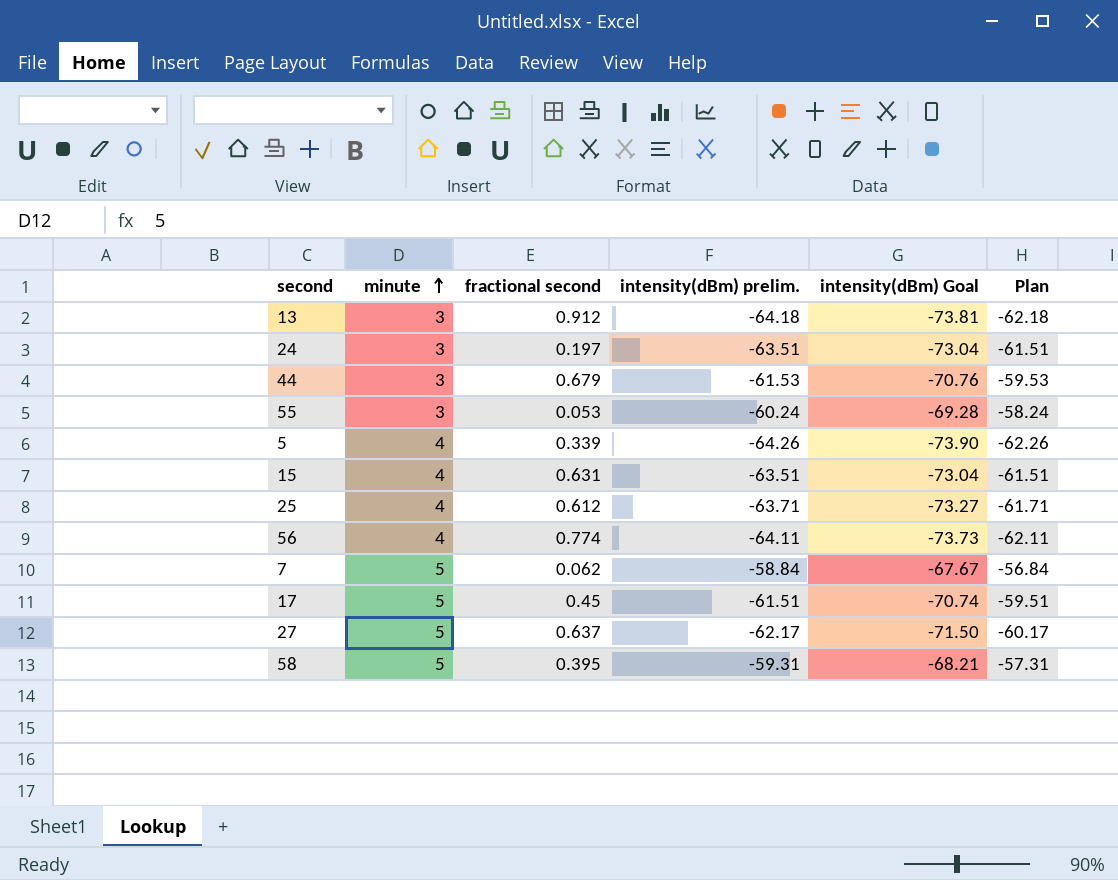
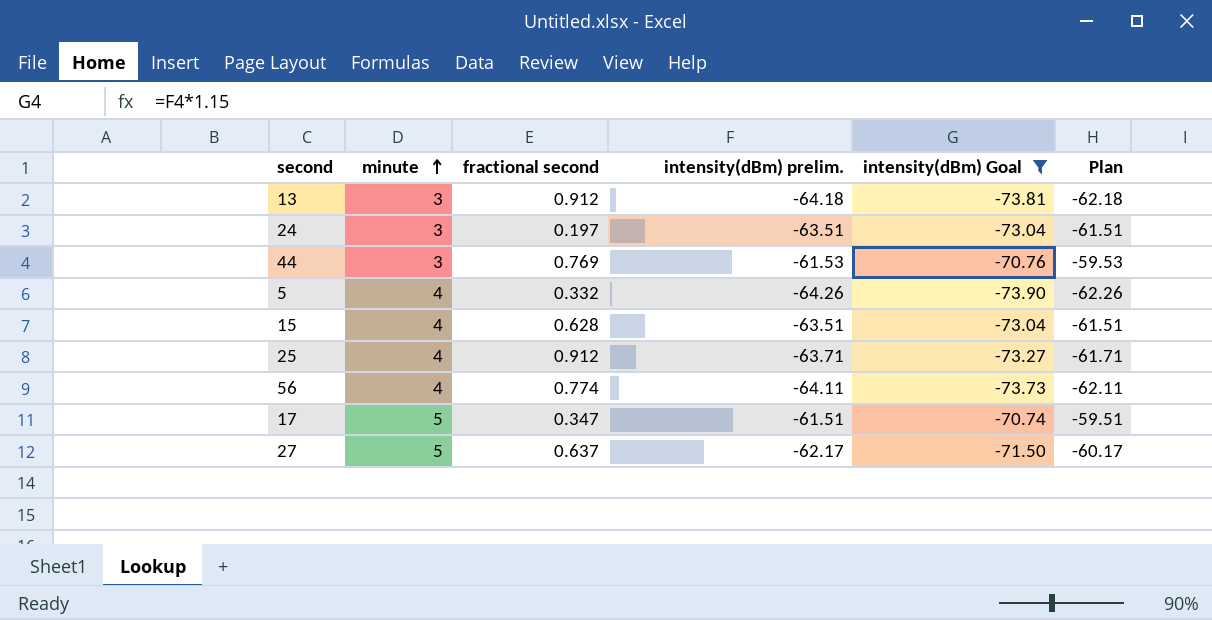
filter: none -> intensity(dBm) Goal <= -70.74
44 | fractional second: 0.679 -> 0.769
5 | fractional second: 0.339 -> 0.332
15 | fractional second: 0.631 -> 0.628
25 | fractional second: 0.612 -> 0.912
17 | fractional second: 0.45 -> 0.347

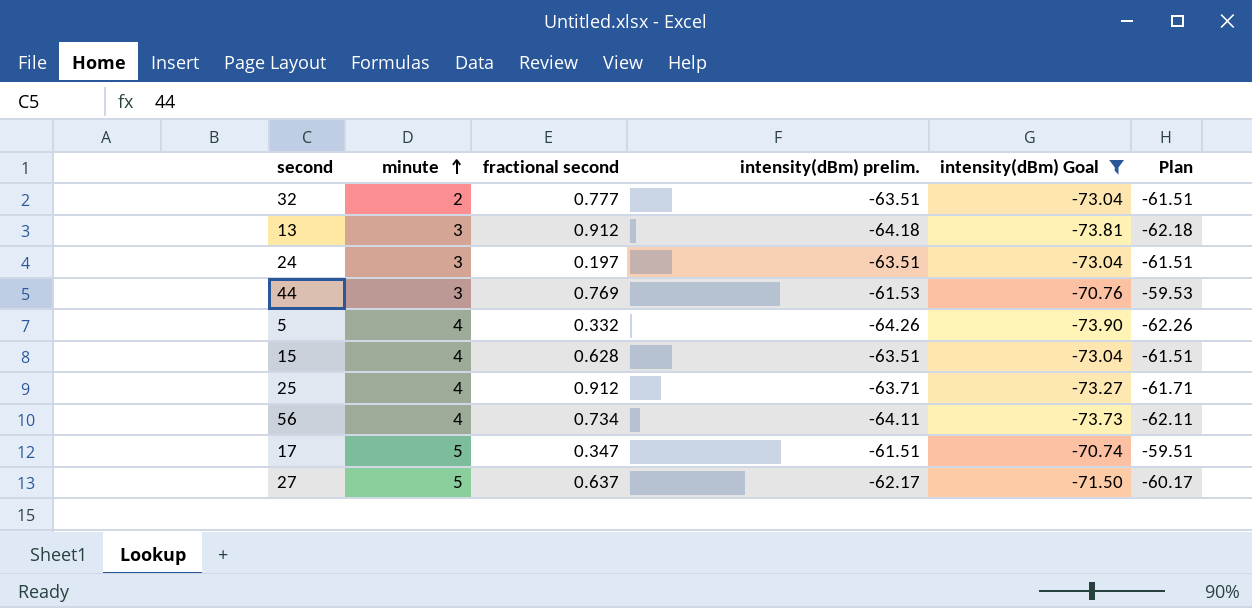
row 32: none -> 2 | 0.777 | -63.51 | -73.04 | -61.51
56 | fractional second: 0.774 -> 0.734

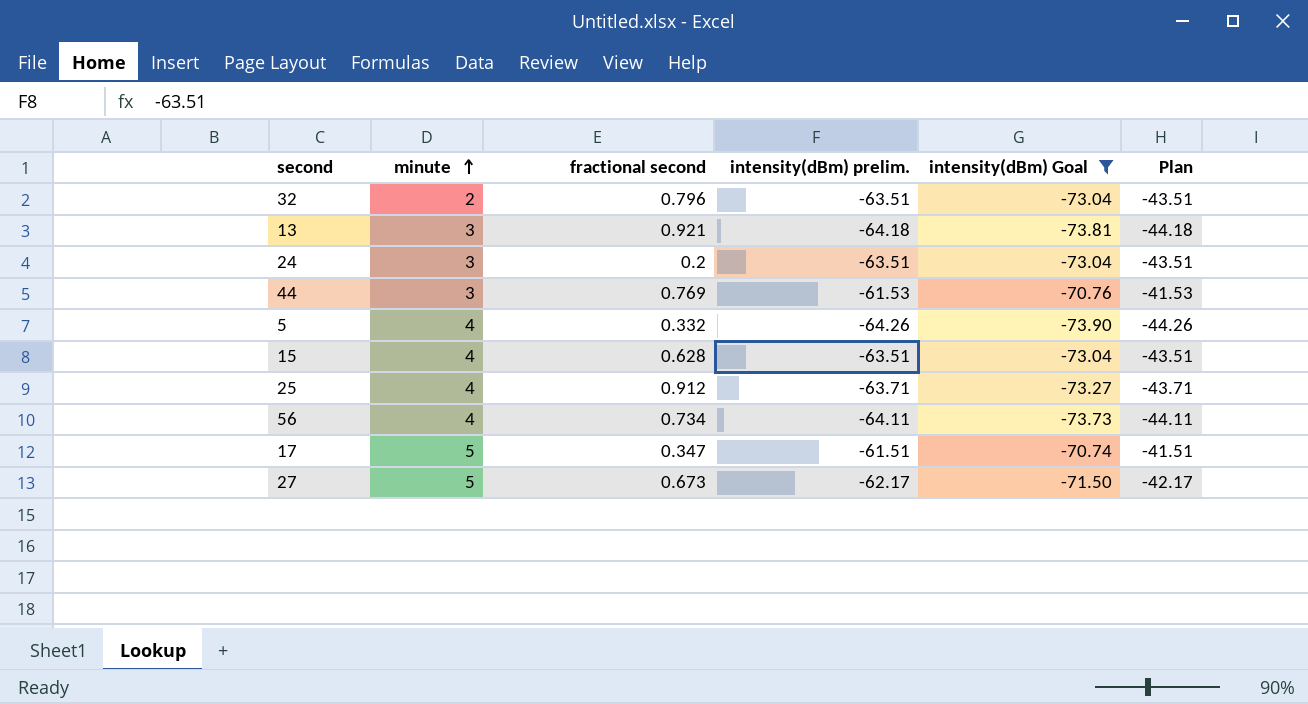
column Plan | formula: [intensity(dBm) prelim.] + 2 -> [intensity(dBm) prelim.] + 20
32 | fractional second: 0.777 -> 0.796
13 | fractional second: 0.912 -> 0.921
24 | fractional second: 0.197 -> 0.2
27 | fractional second: 0.637 -> 0.673

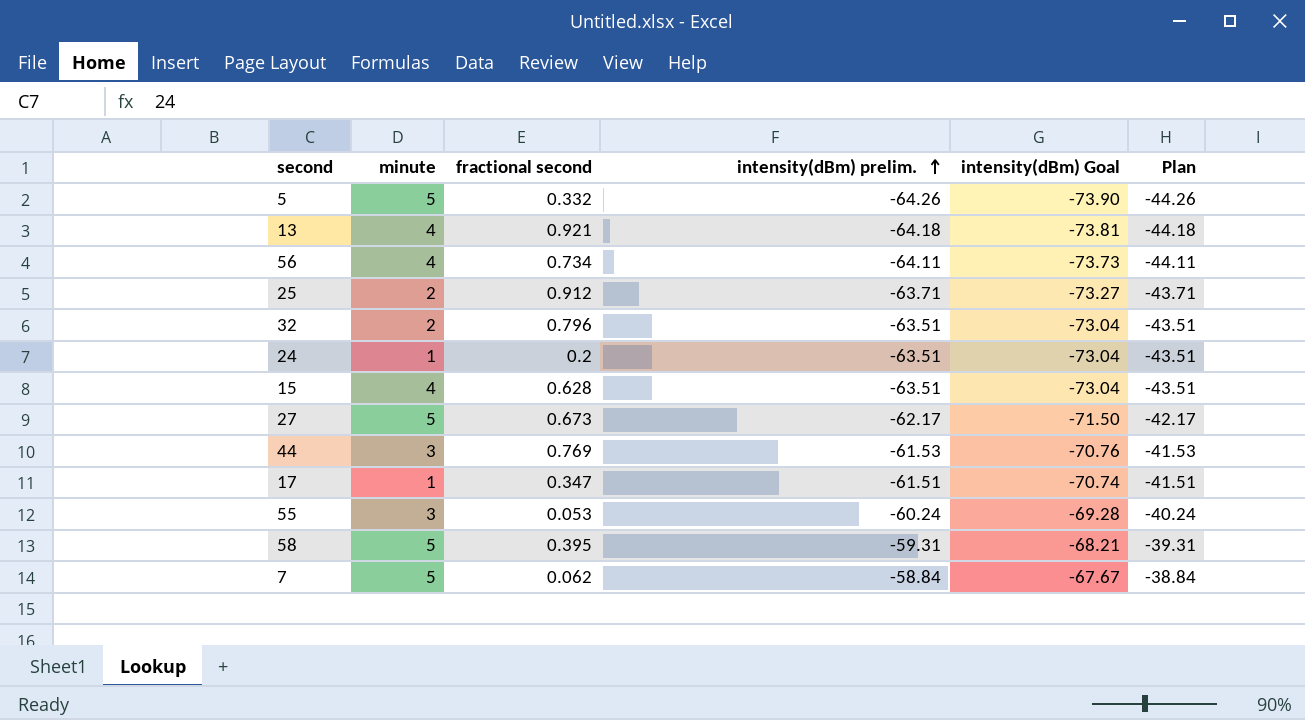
filter: intensity(dBm) Goal <= -70.74 -> none
row order: minute ascending -> intensity(dBm) prelim. ascending
5 | minute: 4 -> 5
13 | minute: 3 -> 4
25 | minute: 4 -> 2
24 | minute: 3 -> 1
17 | minute: 5 -> 1

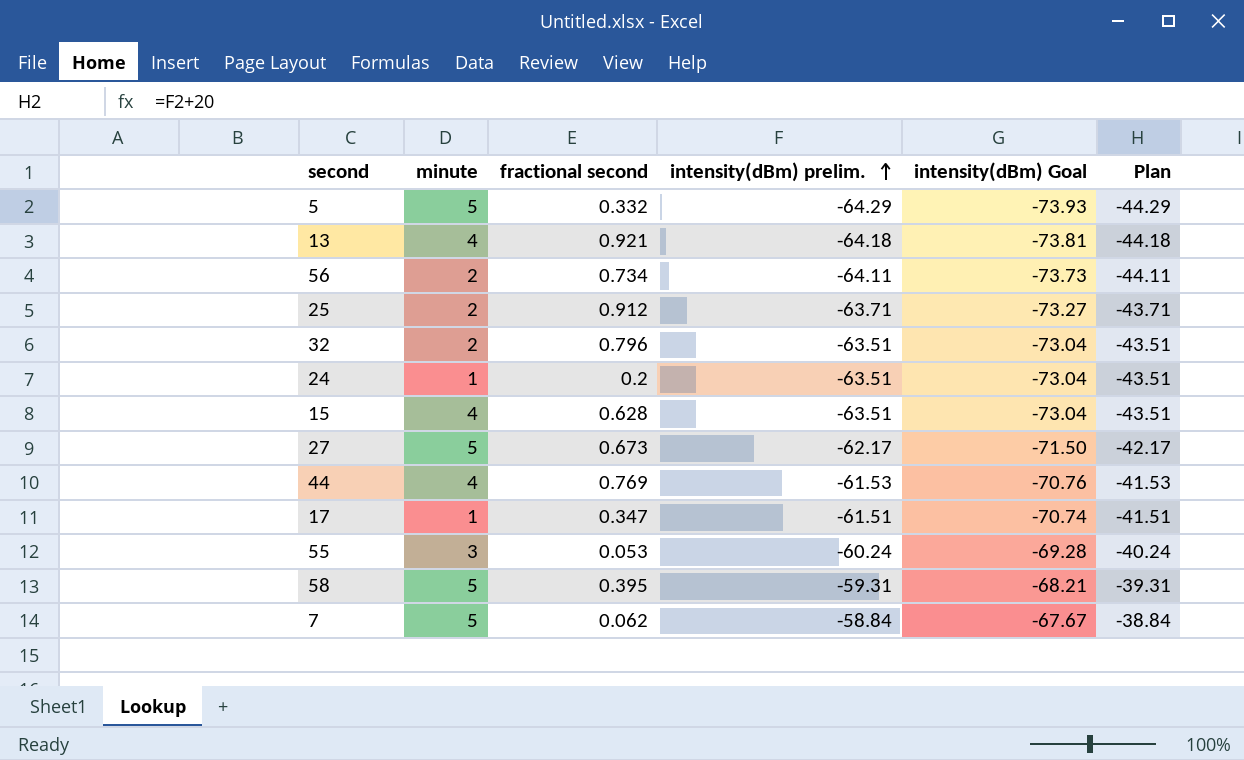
5 | intensity(dBm) prelim.: -64.26 -> -64.29
5 | intensity(dBm) Goal: -73.90 -> -73.93
5 | Plan: -44.26 -> -44.29
56 | minute: 4 -> 2
44 | minute: 3 -> 4

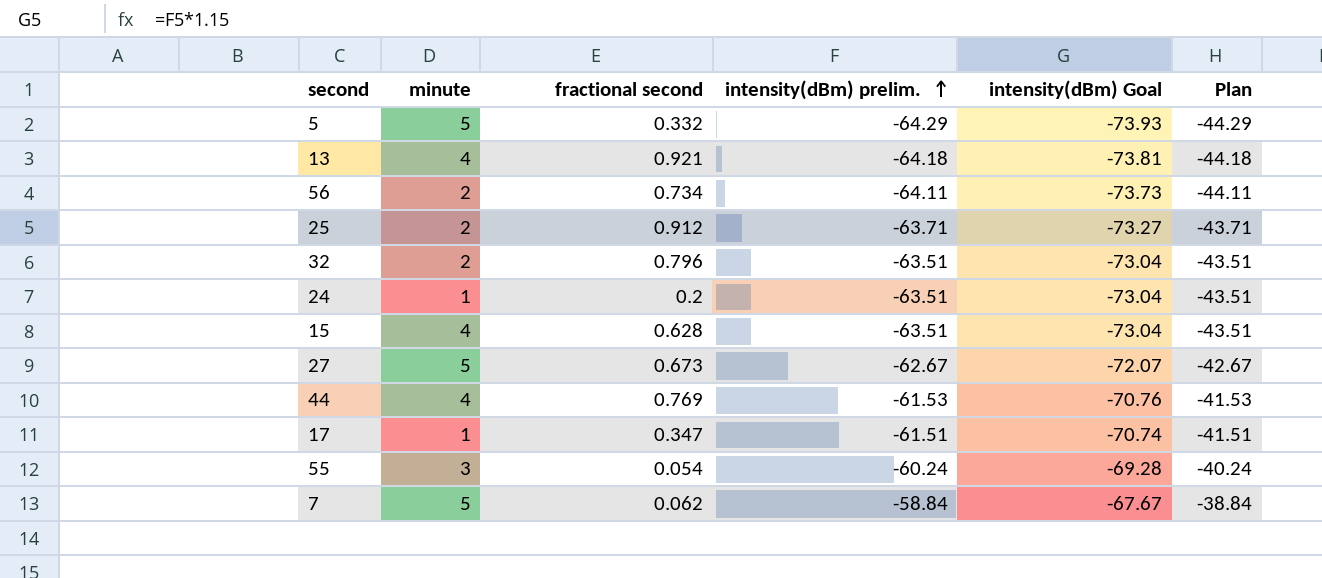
row 58: 5 | 0.395 | -59.31 | -68.21 | -39.31 -> none
27 | intensity(dBm) prelim.: -62.17 -> -62.67
27 | intensity(dBm) Goal: -71.50 -> -72.07
27 | Plan: -42.17 -> -42.67
55 | fractional second: 0.053 -> 0.054

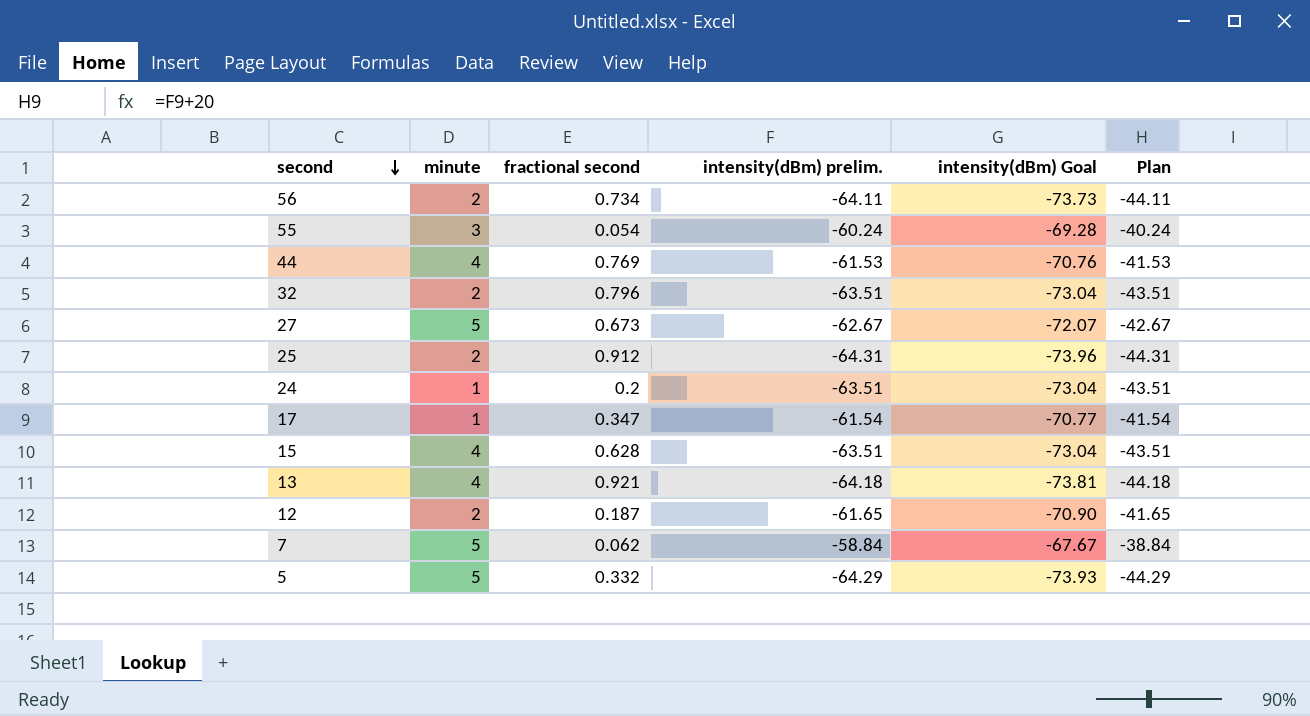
row order: intensity(dBm) prelim. ascending -> second descending
25 | intensity(dBm) prelim.: -63.71 -> -64.31
25 | intensity(dBm) Goal: -73.27 -> -73.96
25 | Plan: -43.71 -> -44.31
17 | intensity(dBm) prelim.: -61.51 -> -61.54
17 | intensity(dBm) Goal: -70.74 -> -70.77
17 | Plan: -41.51 -> -41.54
row 12: none -> 2 | 0.187 | -61.65 | -70.90 | -41.65

